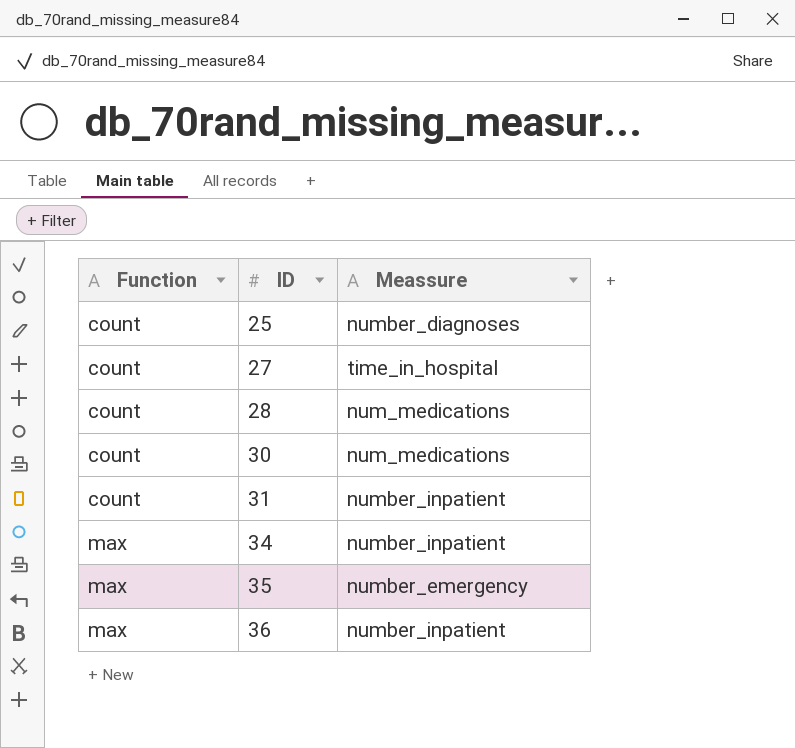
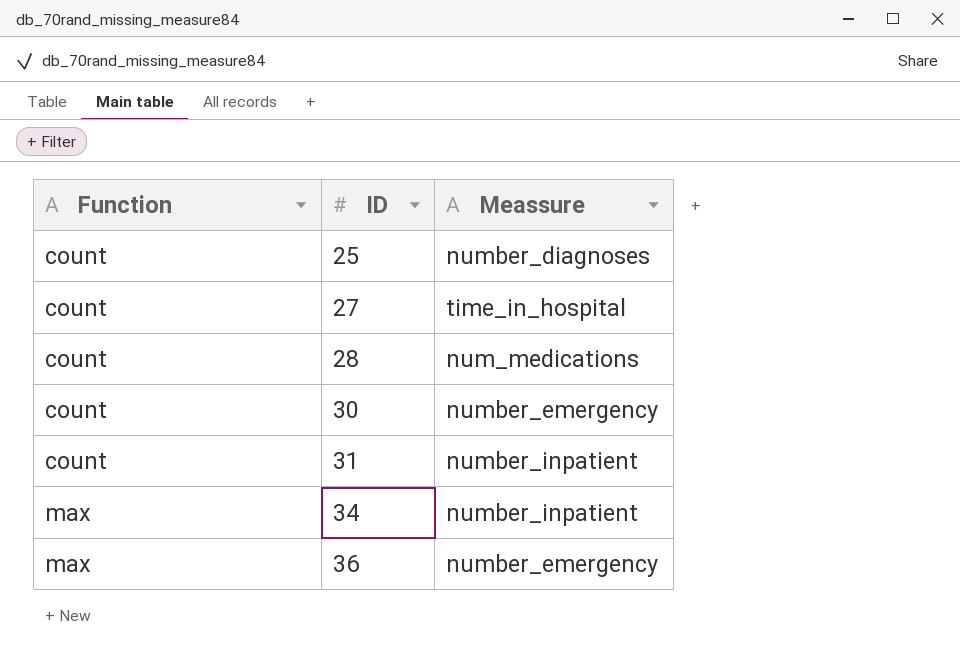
row 35: max | number_emergency -> none
30 | Meassure: num_medications -> number_emergency
36 | Meassure: number_inpatient -> number_emergency

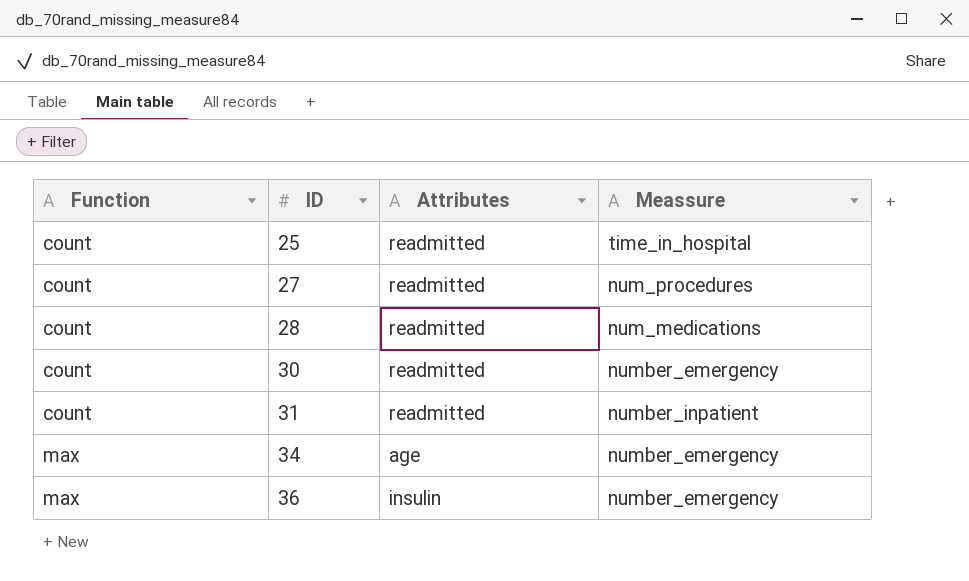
column Attributes | position: none -> 3
25 | Meassure: number_diagnoses -> time_in_hospital
27 | Meassure: time_in_hospital -> num_procedures
34 | Meassure: number_inpatient -> number_emergency

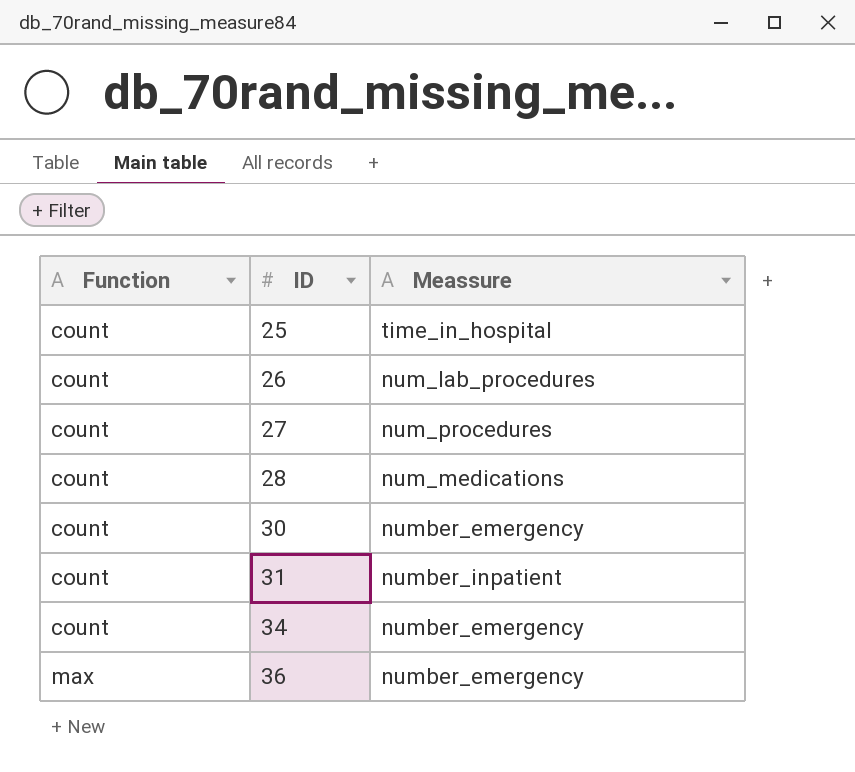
column Attributes | position: 3 -> none
row 26: none -> count | num_lab_procedures
34 | Function: max -> count

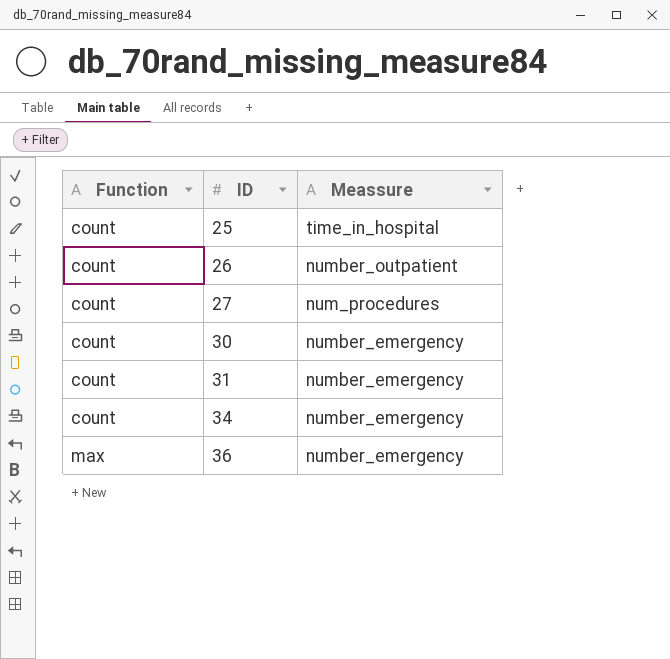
row 28: count | num_medications -> none
26 | Meassure: num_lab_procedures -> number_outpatient
31 | Meassure: number_inpatient -> number_emergency

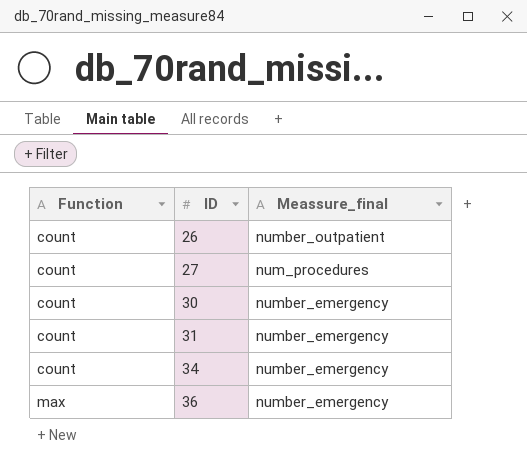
column name: Meassure -> Meassure_final
row 25: count | time_in_hospital -> none

